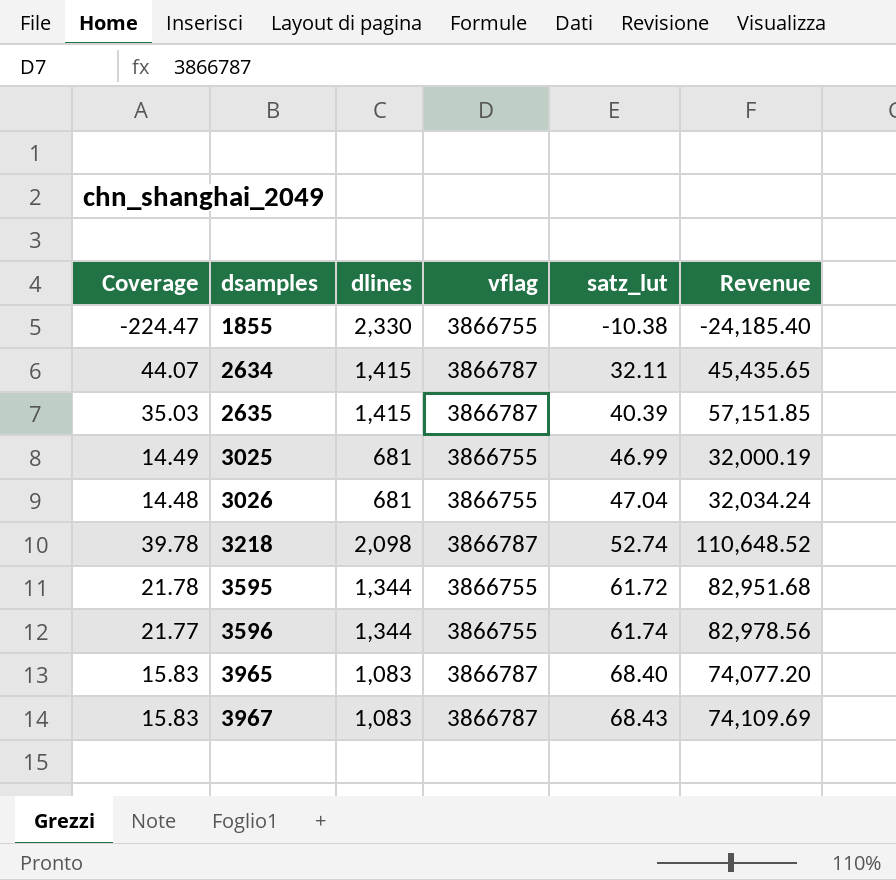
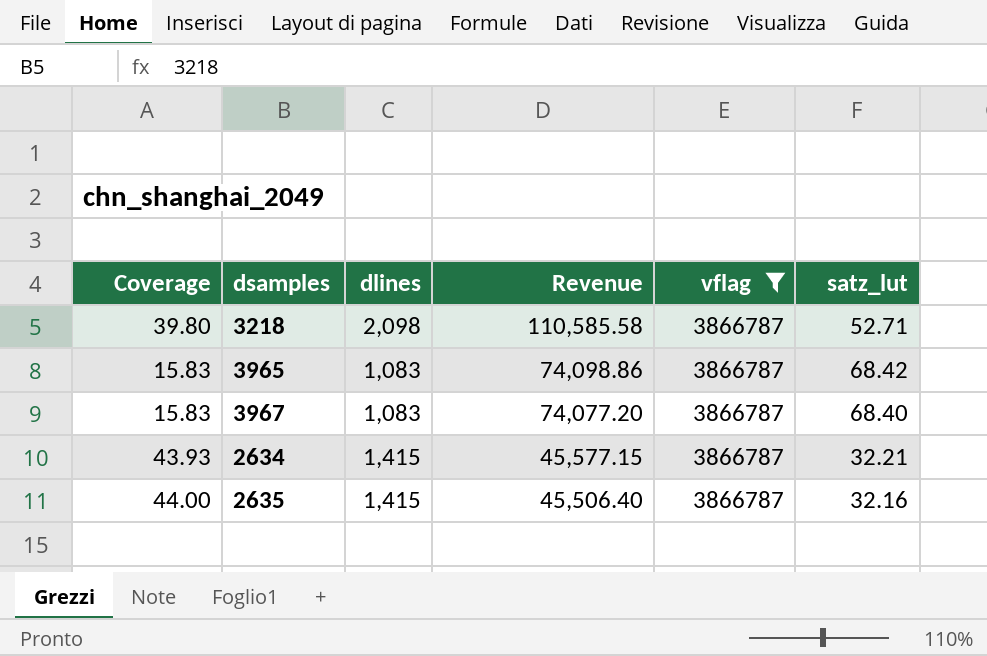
filter: none -> vflag = 3866787
row order: dsamples ascending -> Revenue descending
column Revenue | position: 6 -> 4
3218 | Coverage: 39.78 -> 39.80
3218 | Revenue: 110,648.52 -> 110,585.58
3218 | satz_lut: 52.74 -> 52.71
3965 | Revenue: 74,077.20 -> 74,098.86
3965 | satz_lut: 68.40 -> 68.42
3967 | Revenue: 74,109.69 -> 74,077.20
3967 | satz_lut: 68.43 -> 68.40
2634 | Coverage: 44.07 -> 43.93
2634 | Revenue: 45,435.65 -> 45,577.15
2634 | satz_lut: 32.11 -> 32.21
2635 | Coverage: 35.03 -> 44.00
2635 | Revenue: 57,151.85 -> 45,506.40
2635 | satz_lut: 40.39 -> 32.16

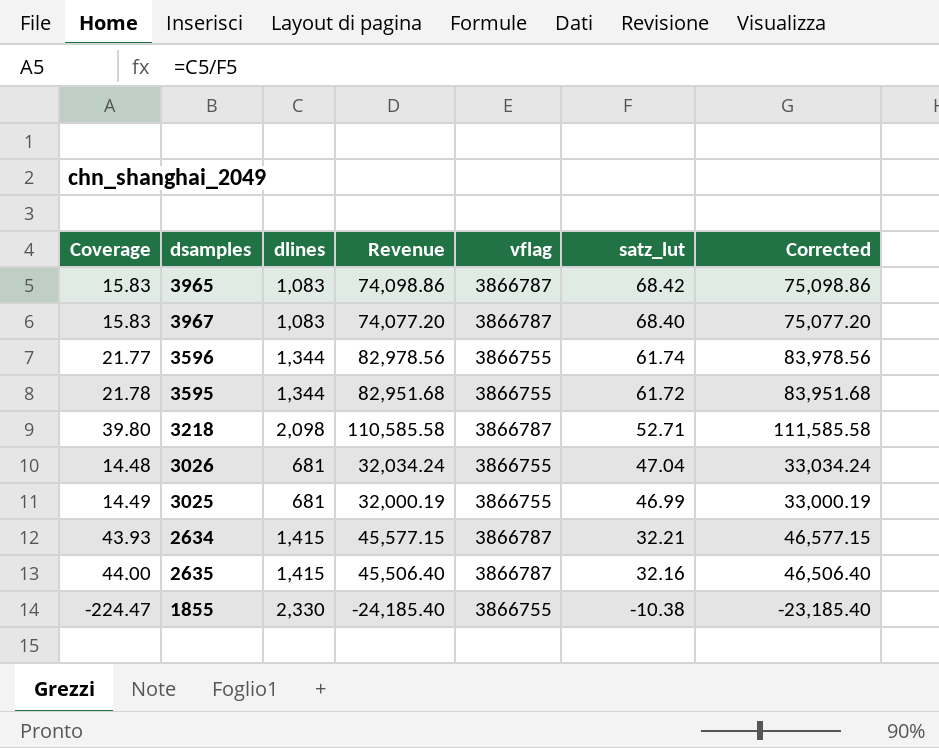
filter: vflag = 3866787 -> none
row order: Revenue descending -> satz_lut descending
column Corrected | formula: none -> [Revenue] + 1000

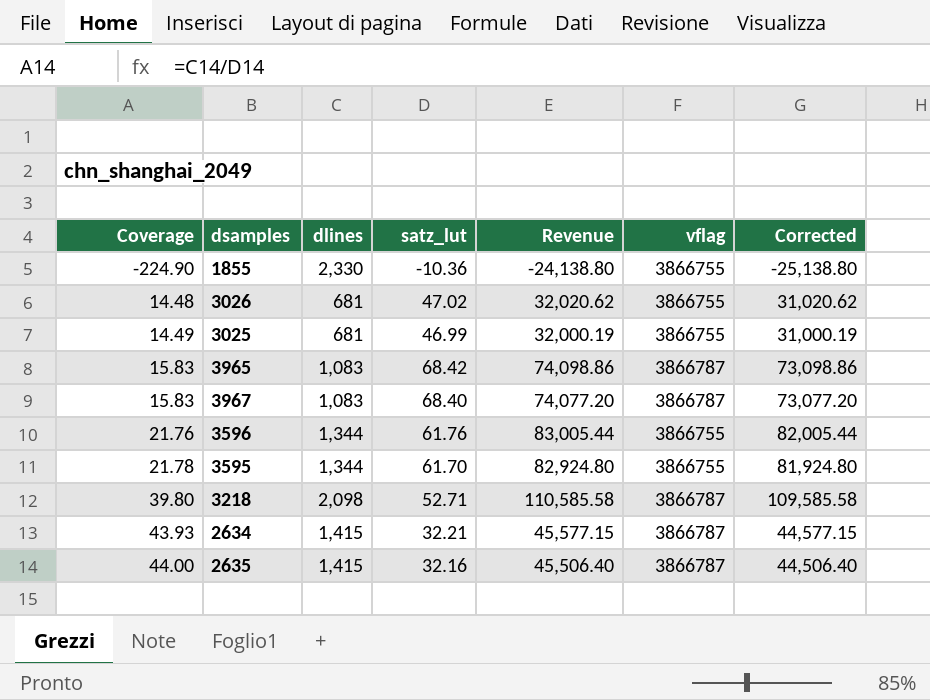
row order: satz_lut descending -> Coverage ascending
column satz_lut | position: 6 -> 4
column Corrected | formula: [Revenue] + 1000 -> [Revenue] - 1000
1855 | Coverage: -224.47 -> -224.90
1855 | satz_lut: -10.38 -> -10.36
1855 | Revenue: -24,185.40 -> -24,138.80
3026 | satz_lut: 47.04 -> 47.02
3026 | Revenue: 32,034.24 -> 32,020.62
3596 | Coverage: 21.77 -> 21.76
3596 | satz_lut: 61.74 -> 61.76
3596 | Revenue: 82,978.56 -> 83,005.44
3595 | satz_lut: 61.72 -> 61.70
3595 | Revenue: 82,951.68 -> 82,924.80

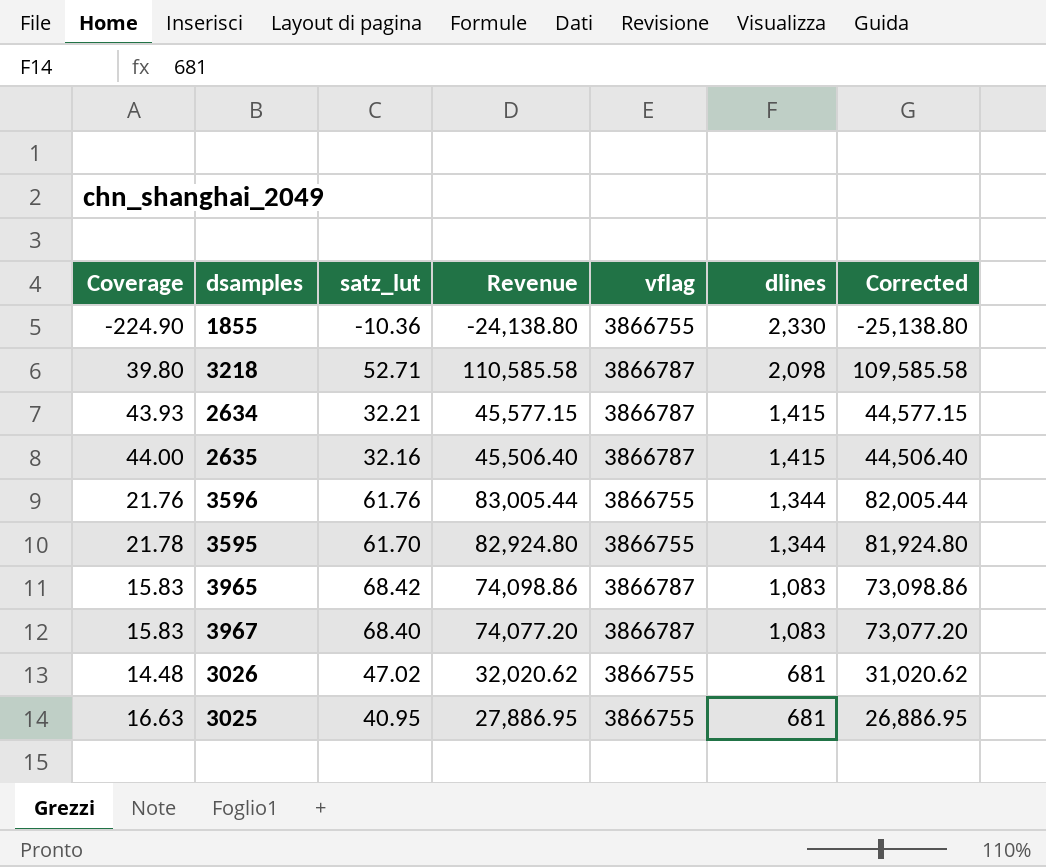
row order: Coverage ascending -> dlines descending
column dlines | position: 3 -> 6
3025 | Coverage: 14.49 -> 16.63
3025 | satz_lut: 46.99 -> 40.95
3025 | Revenue: 32,000.19 -> 27,886.95
3025 | Corrected: 31,000.19 -> 26,886.95

